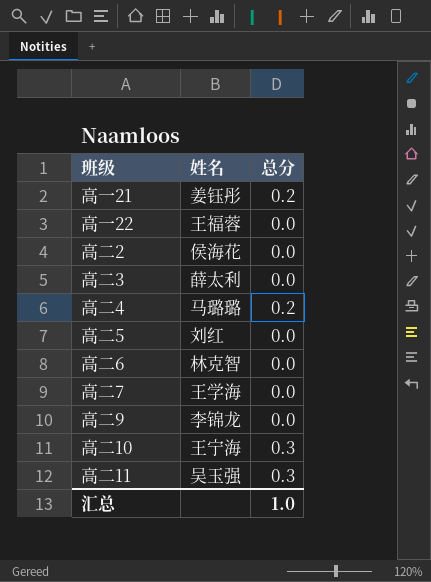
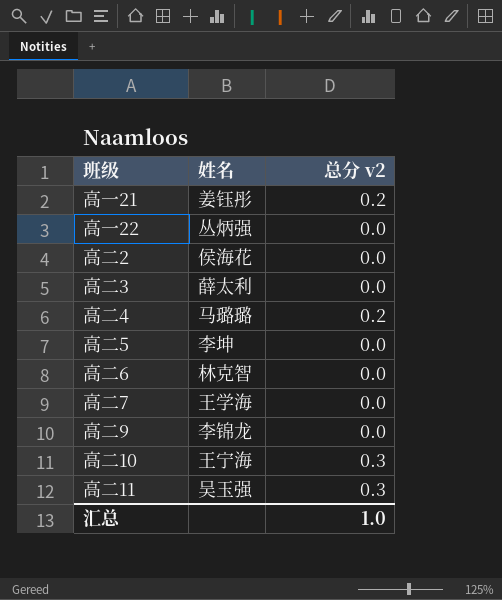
column name: 总分 -> 总分 v2
高一22 | 姓名: 王福蓉 -> 丛炳强
高二5 | 姓名: 刘红 -> 李坤

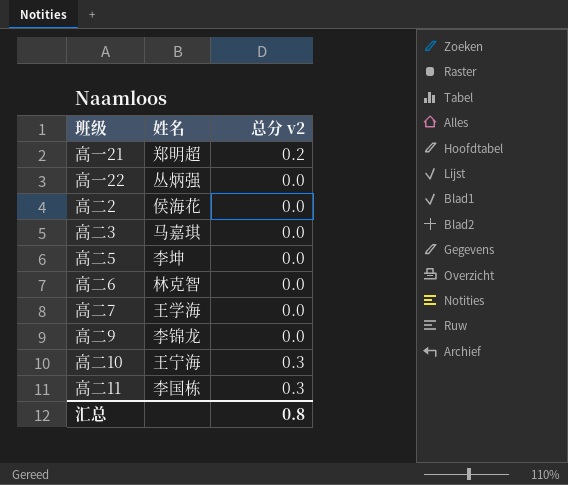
row 高二4: 马璐璐 | 0.2 -> none
高一21 | 姓名: 姜钰彤 -> 郑明超
高二3 | 姓名: 薛太利 -> 马嘉琪
高二11 | 姓名: 吴玉强 -> 李国栋
汇总 | 总分 v2: 1.0 -> 0.8

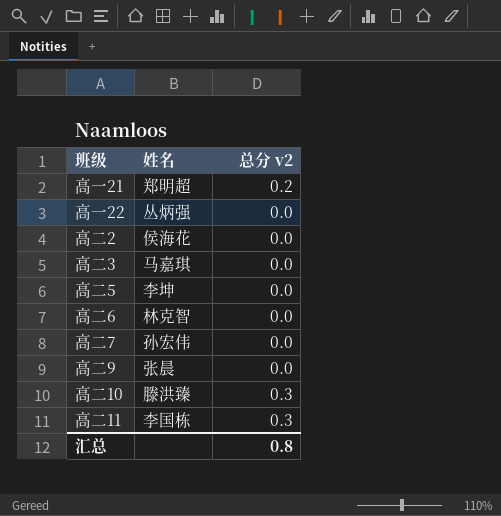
高二7 | 姓名: 王学海 -> 孙宏伟
高二9 | 姓名: 李锦龙 -> 张晨
高二10 | 姓名: 王宁海 -> 滕洪臻

